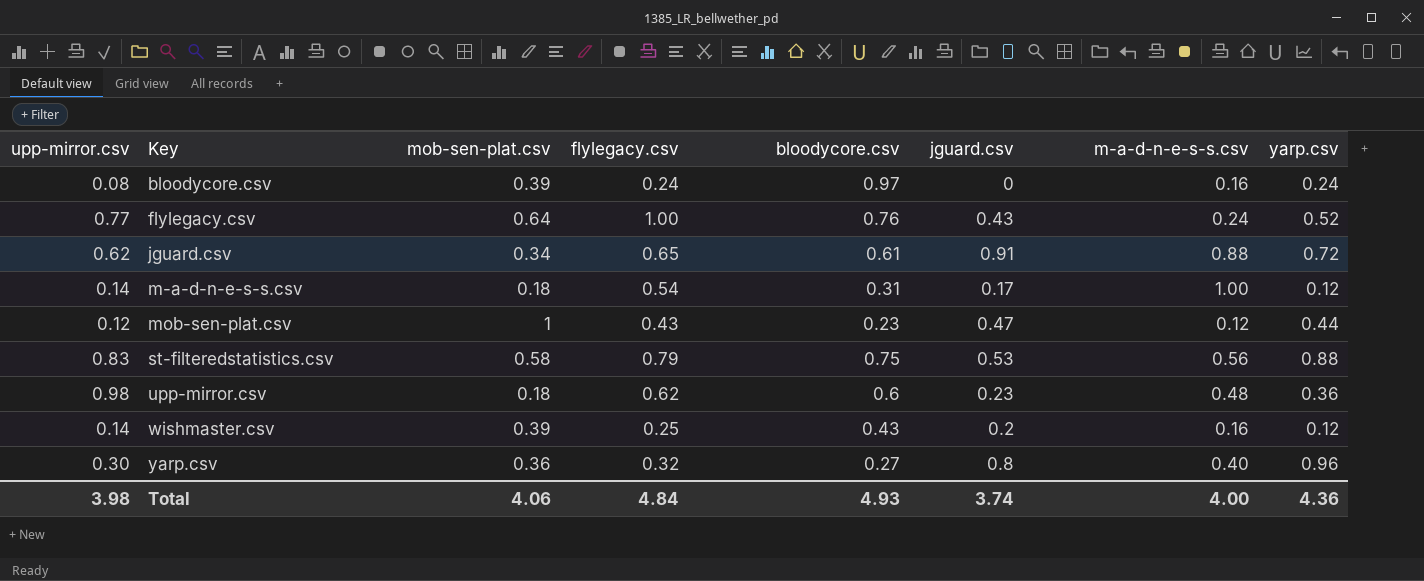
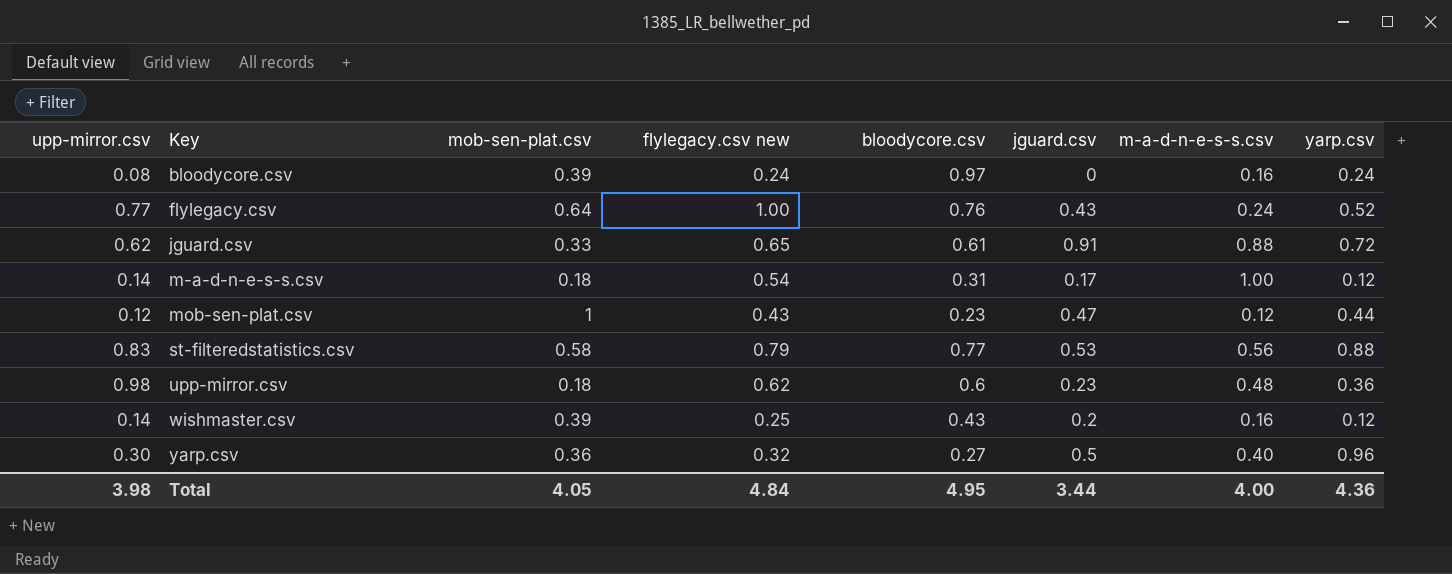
column name: flylegacy.csv -> flylegacy.csv new
jguard.csv | mob-sen-plat.csv: 0.34 -> 0.33
st-filteredstatistics.csv | bloodycore.csv: 0.75 -> 0.77
yarp.csv | jguard.csv: 0.8 -> 0.5
Total | mob-sen-plat.csv: 4.06 -> 4.05
Total | bloodycore.csv: 4.93 -> 4.95
Total | jguard.csv: 3.74 -> 3.44

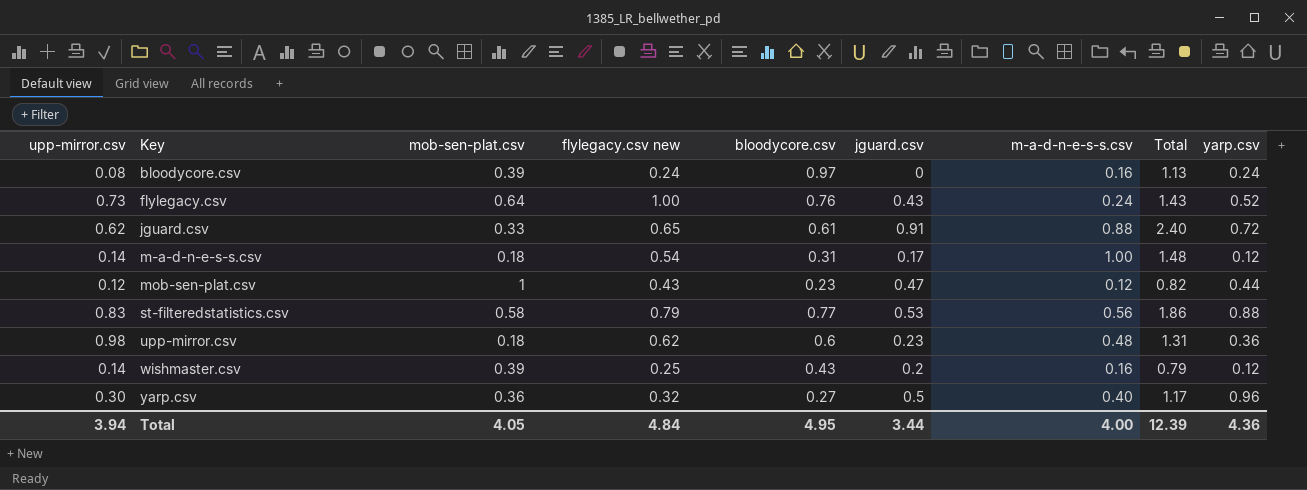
column Total | formula: none -> [bloodycore.csv] + [jguard.csv] + [m-a-d-n-e-s-s.csv]
flylegacy.csv | upp-mirror.csv: 0.77 -> 0.73
Total | upp-mirror.csv: 3.98 -> 3.94

